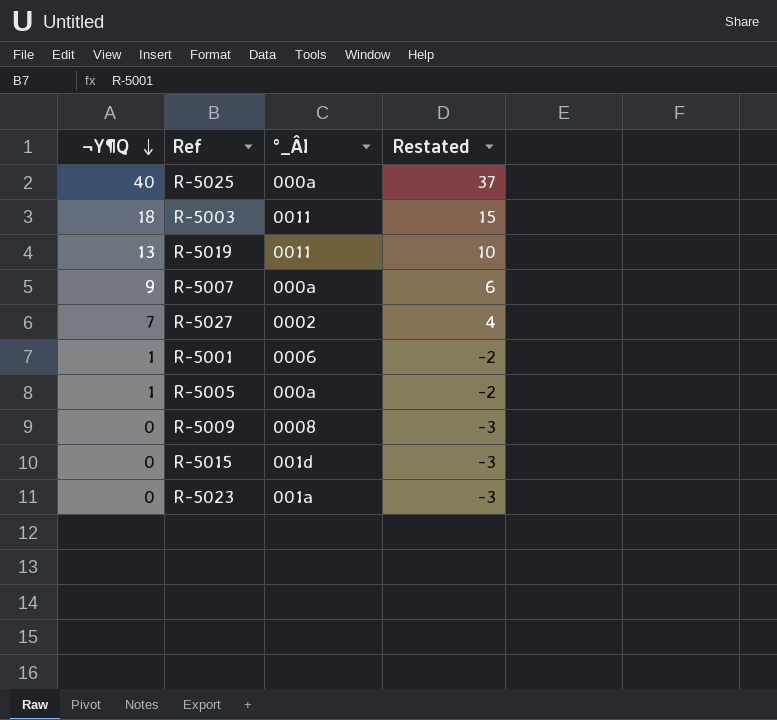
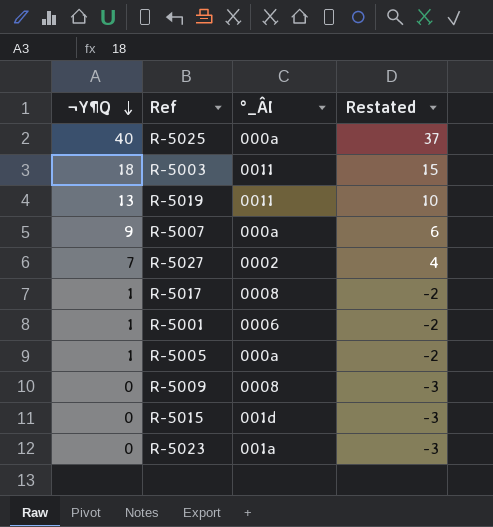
row R-5017: none -> 1 | 0008 | -2

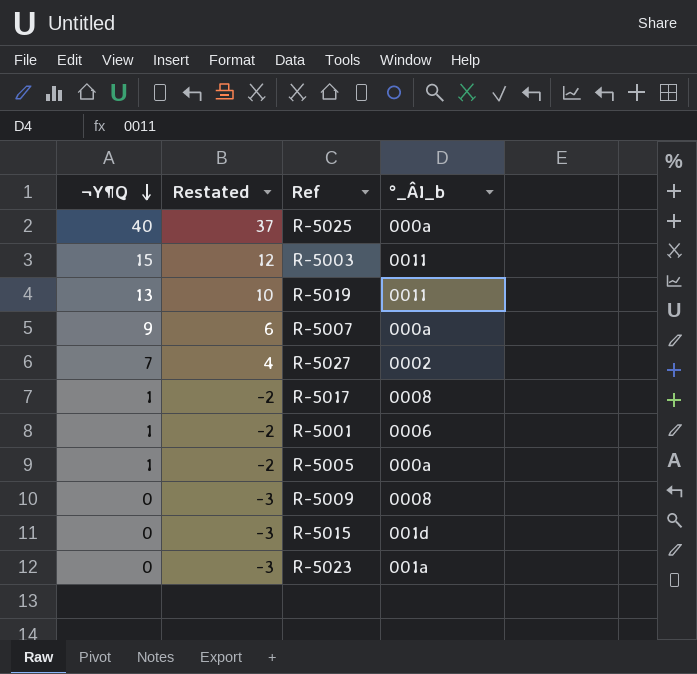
column Restated | position: 4 -> 2
column name: °_ÂI -> °_ÂI_b
R-5003 | ¬Y¶Q: 18 -> 15
R-5003 | Restated: 15 -> 12

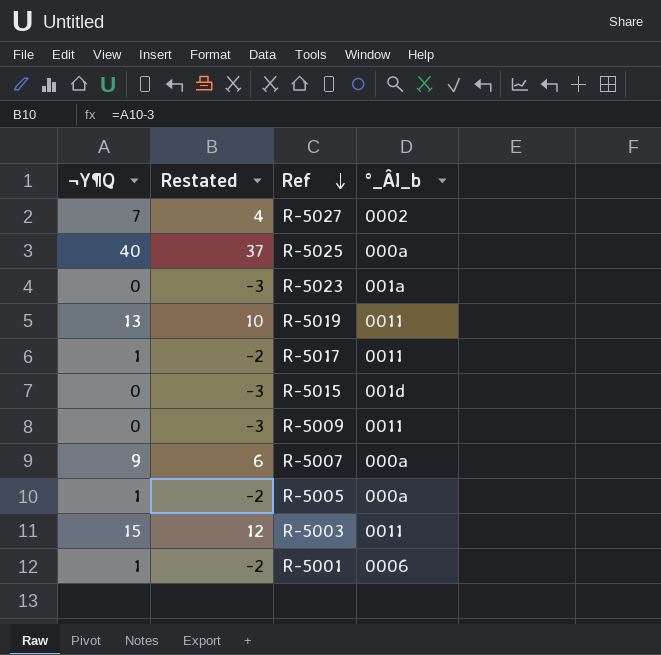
row order: ¬Y¶Q descending -> Ref descending
R-5017 | °_ÂI_b: 0008 -> 0011
R-5009 | °_ÂI_b: 0008 -> 0011

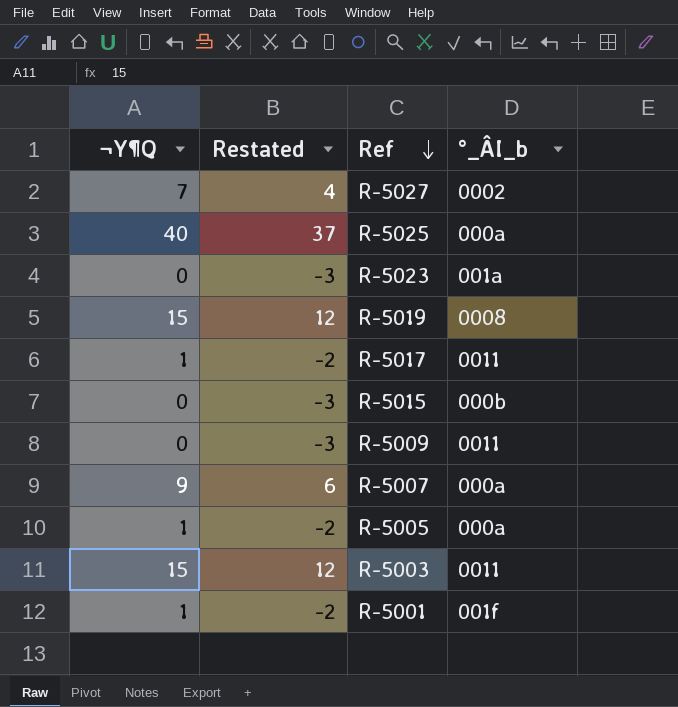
R-5019 | ¬Y¶Q: 13 -> 15
R-5019 | Restated: 10 -> 12
R-5019 | °_ÂI_b: 0011 -> 0008
R-5015 | °_ÂI_b: 001d -> 000b
R-5001 | °_ÂI_b: 0006 -> 001f

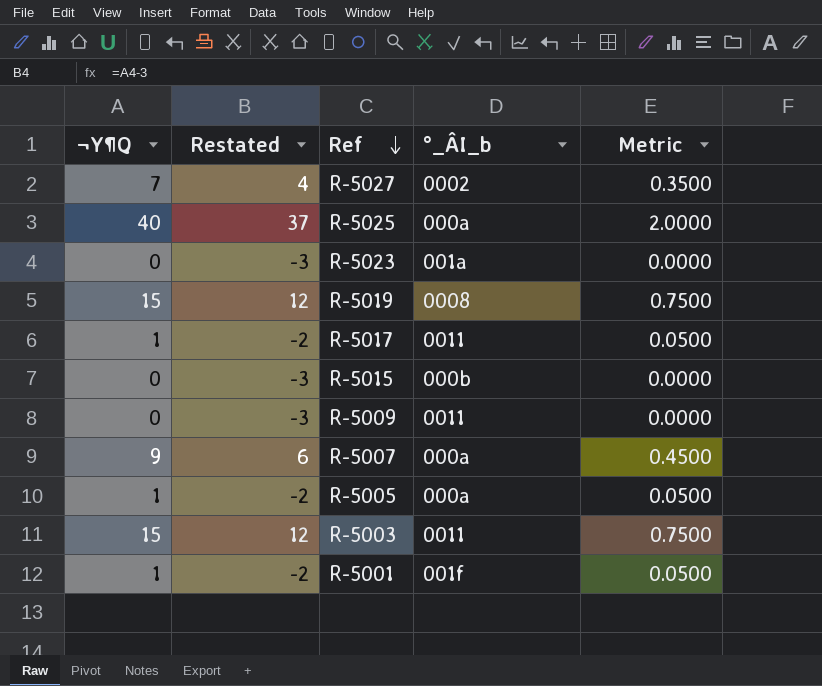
column Metric | formula: none -> [¬Y¶Q] * 0.05

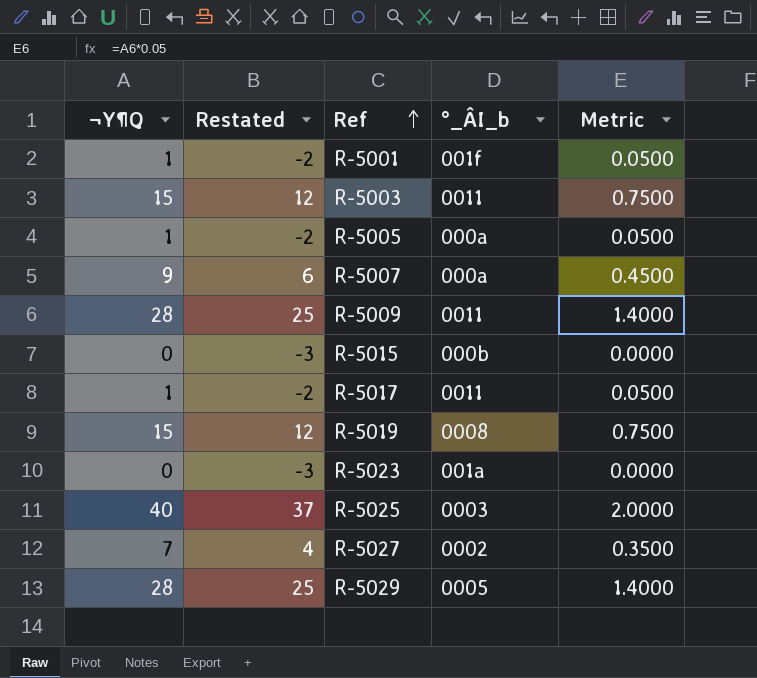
row order: Ref descending -> Ref ascending
R-5009 | ¬Y¶Q: 0 -> 28
R-5009 | Restated: -3 -> 25
R-5009 | Metric: 0.0000 -> 1.4000
R-5025 | °_ÂI_b: 000a -> 0003
row R-5029: none -> 28 | 25 | 0005 | 1.4000

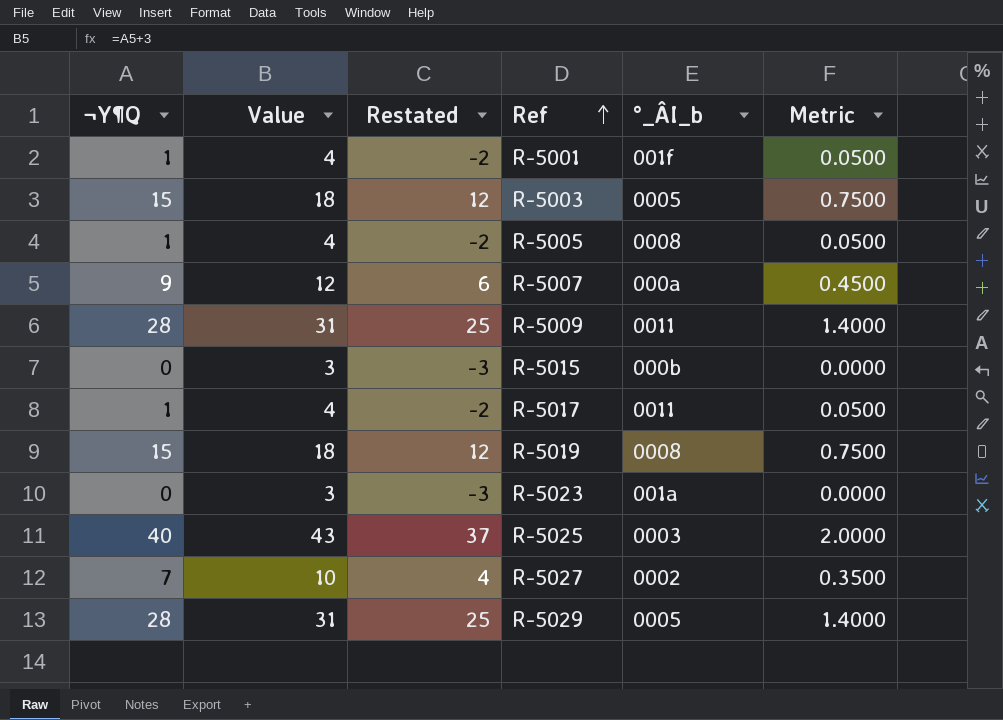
column Value | formula: none -> [¬Y¶Q] + 3
R-5003 | °_ÂI_b: 0011 -> 0005
R-5005 | °_ÂI_b: 000a -> 0008

